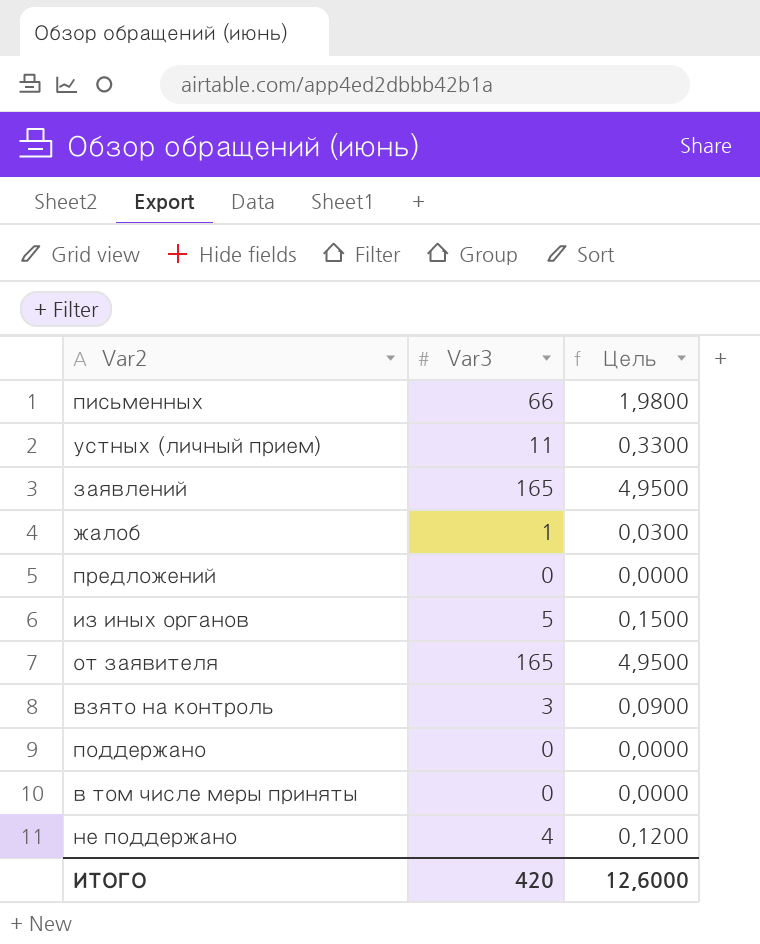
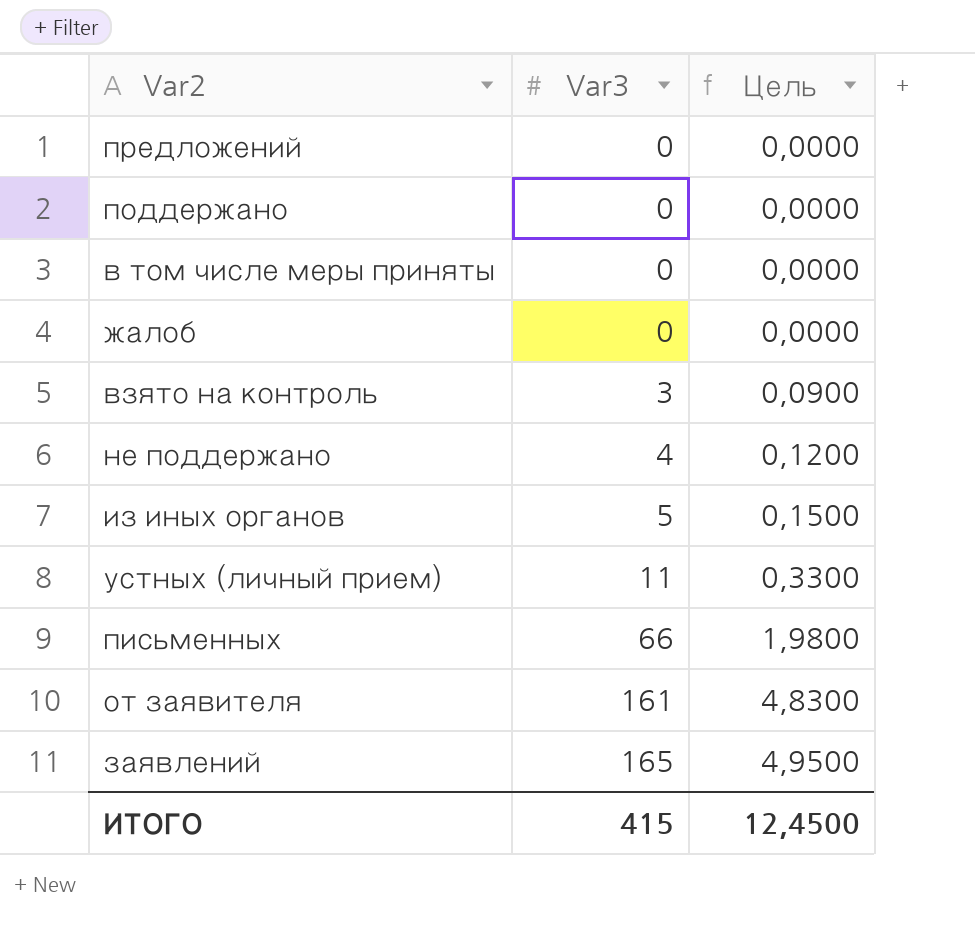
row order: none -> Var3 ascending
жалоб | Var3: 1 -> 0
жалоб | Цель: 0,0300 -> 0,0000
от заявителя | Var3: 165 -> 161
от заявителя | Цель: 4,9500 -> 4,8300
ИТОГО | Var3: 420 -> 415
ИТОГО | Цель: 12,6000 -> 12,4500

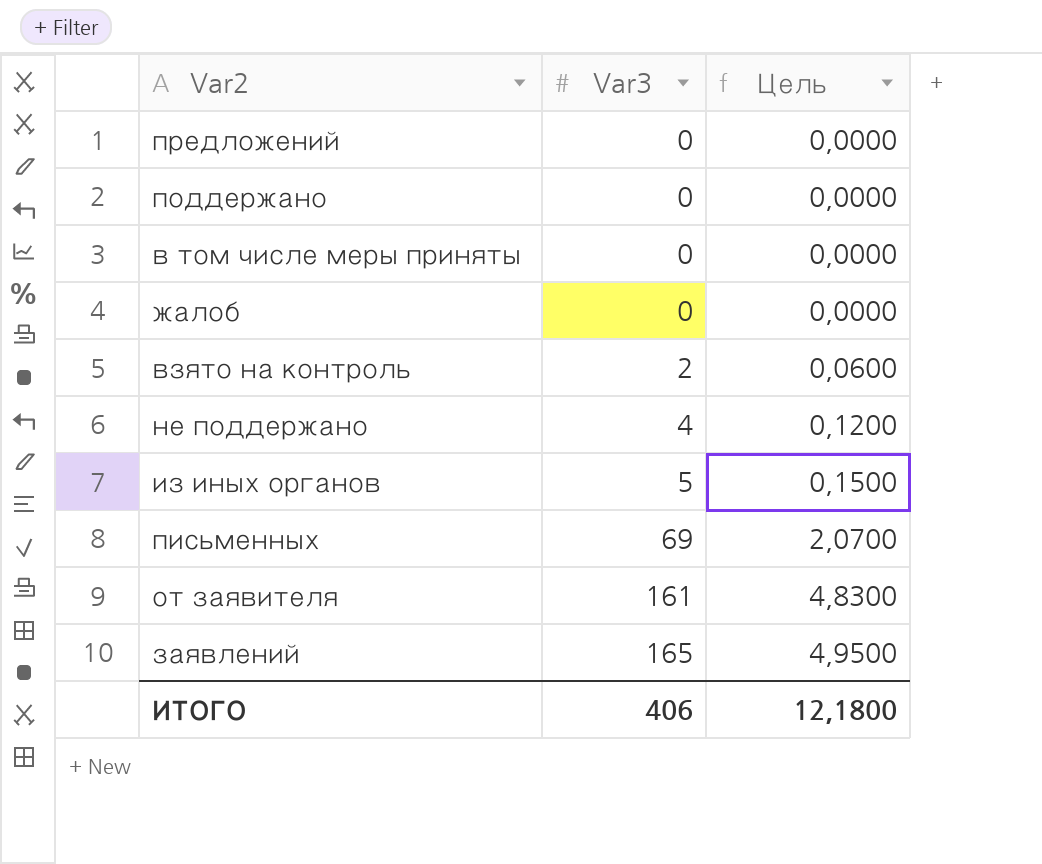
row устных (личный прием): 11 | 0,3300 -> none
взято на контроль | Var3: 3 -> 2
взято на контроль | Цель: 0,0900 -> 0,0600
письменных | Var3: 66 -> 69
письменных | Цель: 1,9800 -> 2,0700
ИТОГО | Var3: 415 -> 406
ИТОГО | Цель: 12,4500 -> 12,1800

